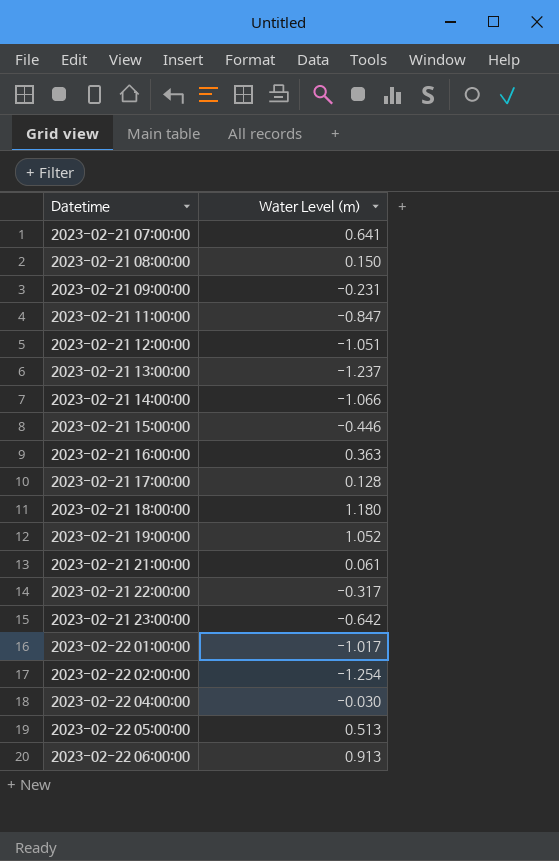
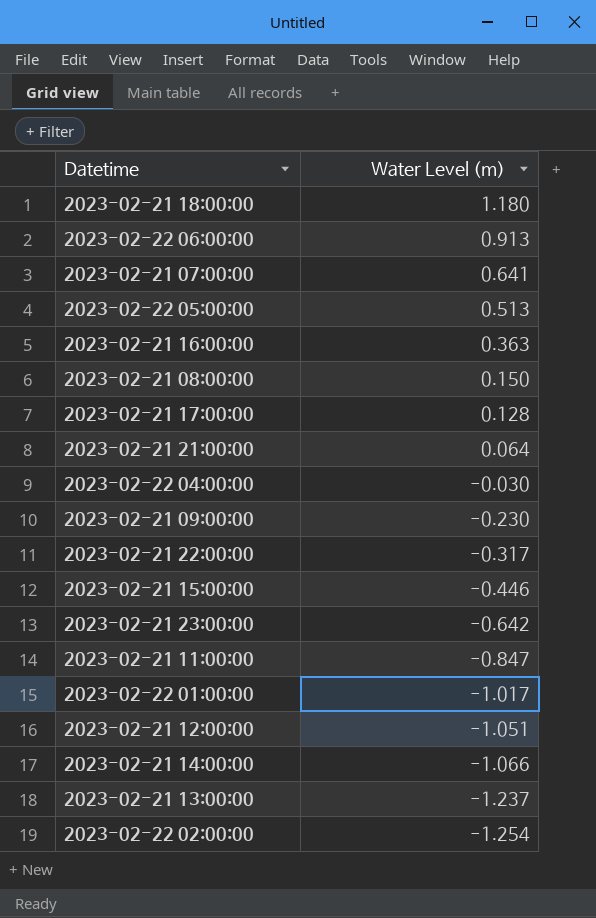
row order: Datetime ascending -> Water Level (m) descending
row 2023-02-21 19:00:00: 1.052 -> none
2023-02-21 21:00:00 | Water Level (m): 0.061 -> 0.064
2023-02-21 09:00:00 | Water Level (m): -0.231 -> -0.230

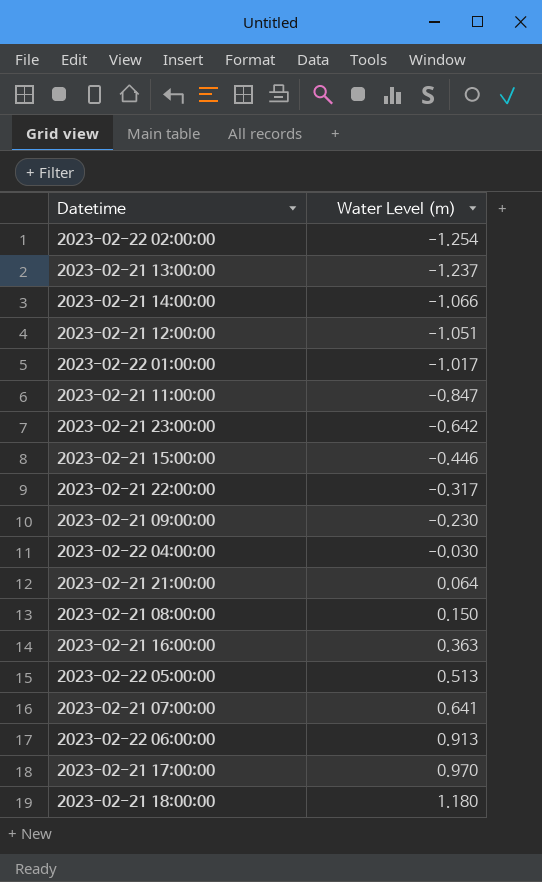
row order: Water Level (m) descending -> Water Level (m) ascending
2023-02-21 17:00:00 | Water Level (m): 0.128 -> 0.970

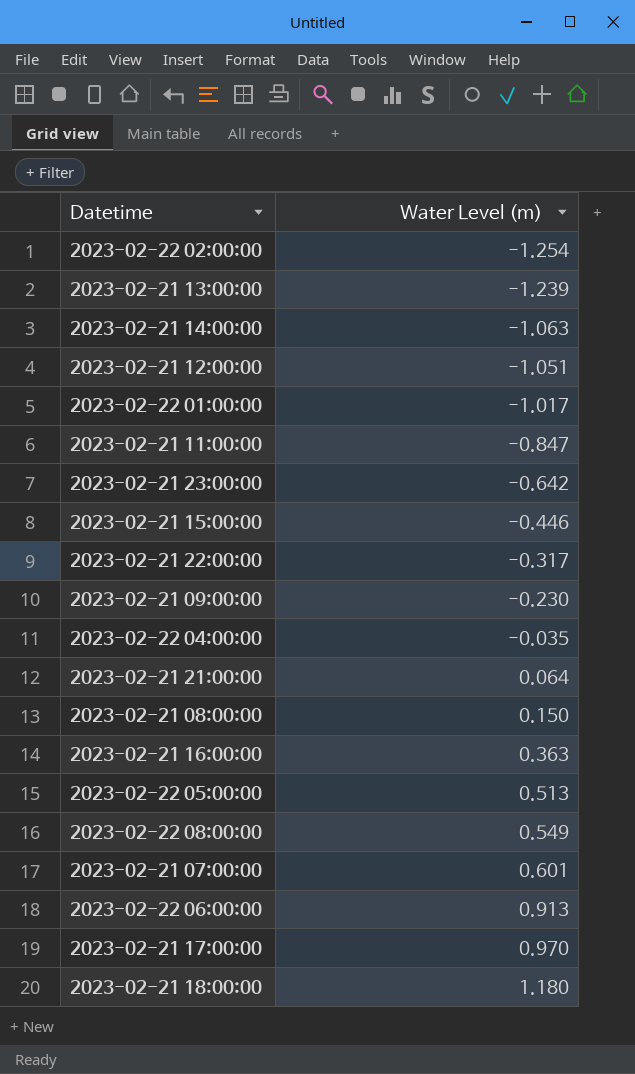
2023-02-21 13:00:00 | Water Level (m): -1.237 -> -1.239
2023-02-21 14:00:00 | Water Level (m): -1.066 -> -1.063
2023-02-22 04:00:00 | Water Level (m): -0.030 -> -0.035
row 2023-02-22 08:00:00: none -> 0.549
2023-02-21 07:00:00 | Water Level (m): 0.641 -> 0.601

